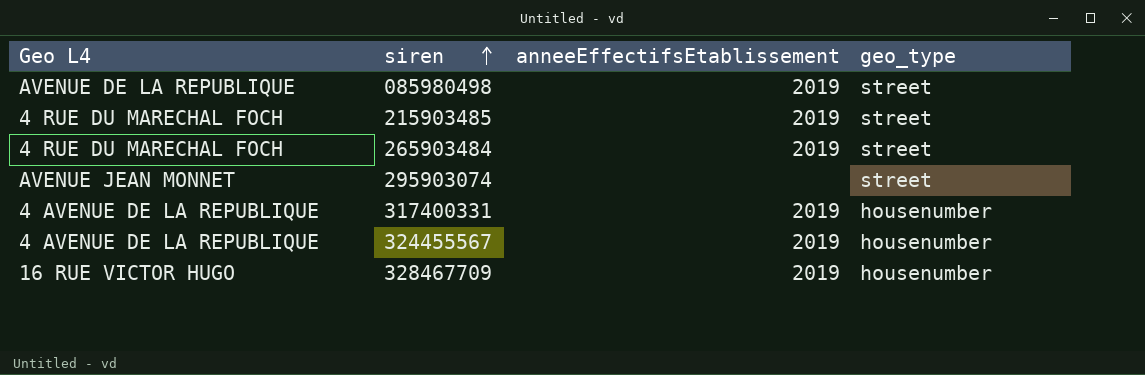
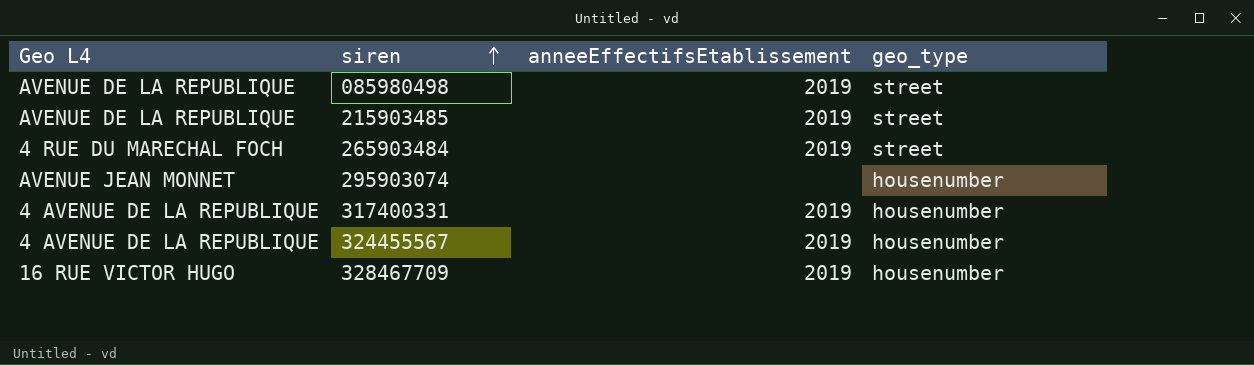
215903485 | Geo L4: 4 RUE DU MARECHAL FOCH -> AVENUE DE LA REPUBLIQUE
295903074 | geo_type: street -> housenumber

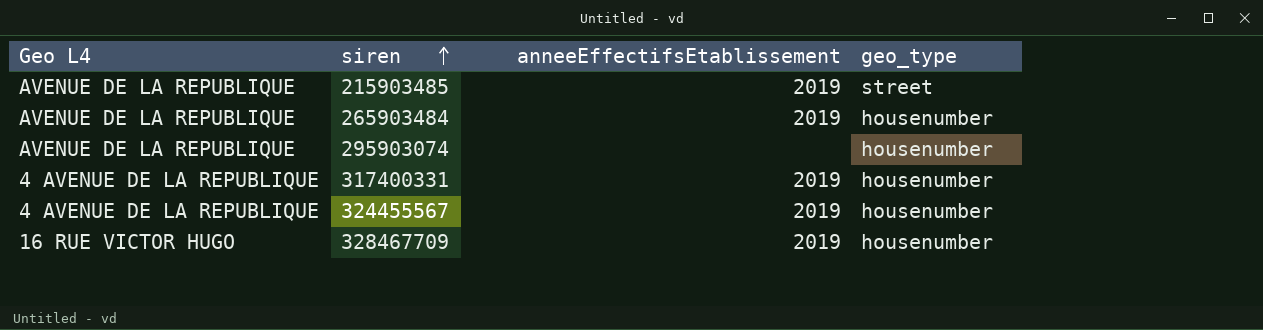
row 085980498: AVENUE DE LA REPUBLIQUE | 2019 | street -> none
265903484 | Geo L4: 4 RUE DU MARECHAL FOCH -> AVENUE DE LA REPUBLIQUE
265903484 | geo_type: street -> housenumber
295903074 | Geo L4: AVENUE JEAN MONNET -> AVENUE DE LA REPUBLIQUE

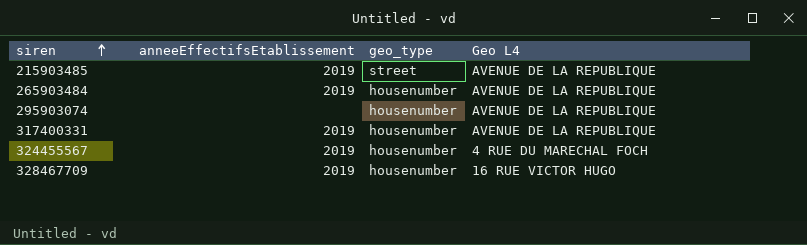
column Geo L4 | position: 1 -> 4
317400331 | Geo L4: 4 AVENUE DE LA REPUBLIQUE -> AVENUE DE LA REPUBLIQUE
324455567 | Geo L4: 4 AVENUE DE LA REPUBLIQUE -> 4 RUE DU MARECHAL FOCH

